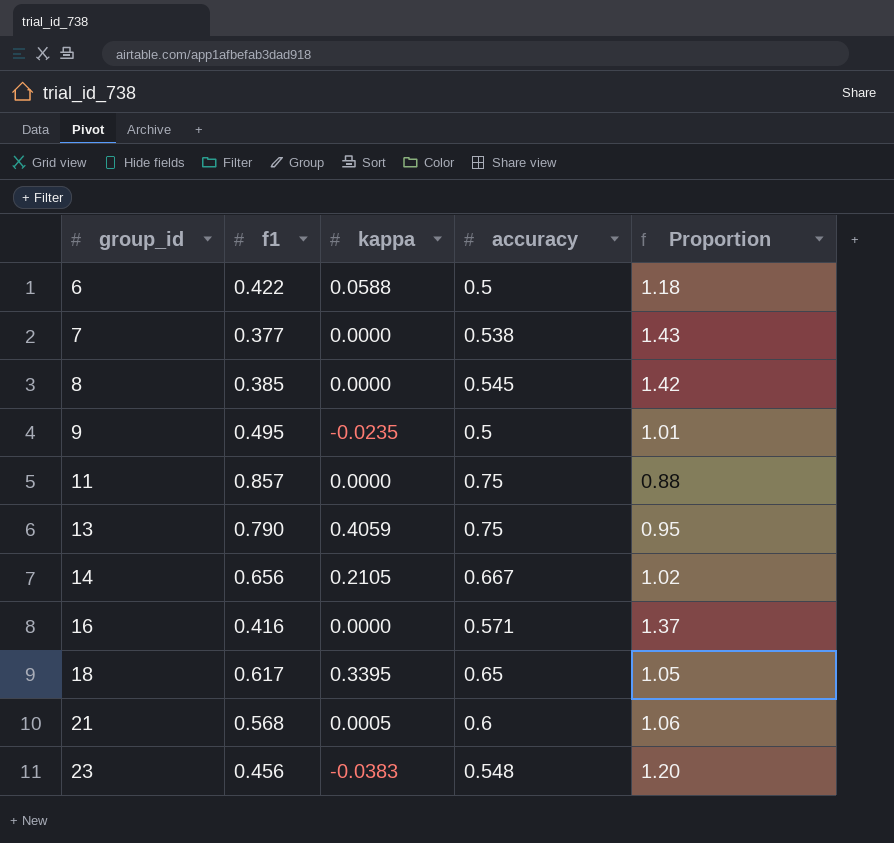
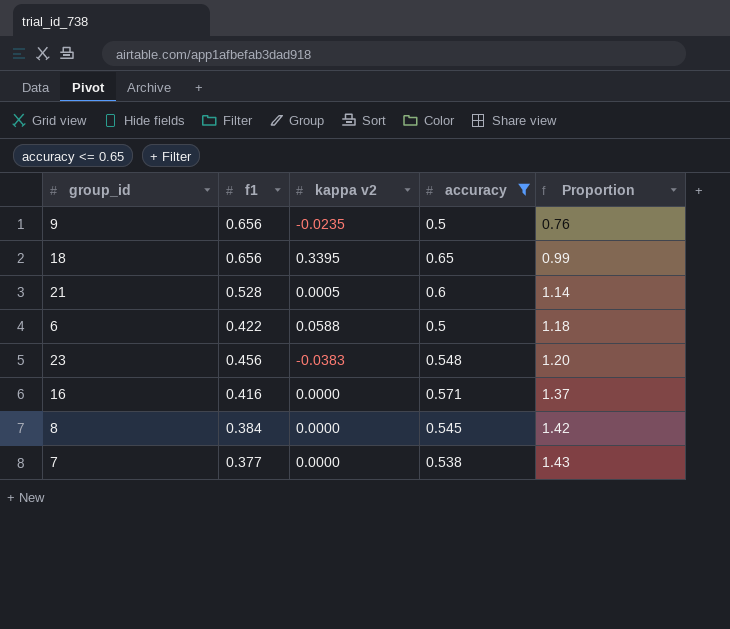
filter: none -> accuracy <= 0.65
row order: group_id ascending -> Proportion ascending
column name: kappa -> kappa v2
9 | f1: 0.495 -> 0.656
9 | Proportion: 1.01 -> 0.76
18 | f1: 0.617 -> 0.656
18 | Proportion: 1.05 -> 0.99
21 | f1: 0.568 -> 0.528
21 | Proportion: 1.06 -> 1.14
8 | f1: 0.385 -> 0.384

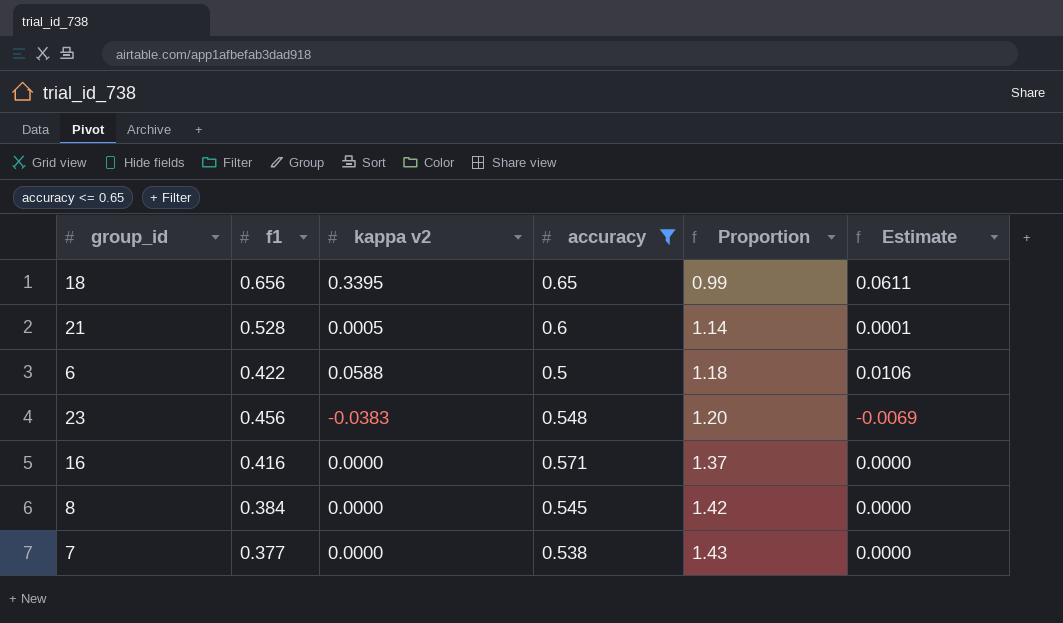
column Estimate | formula: none -> [kappa v2] * 0.18
row 9: 0.656 | -0.0235 | 0.5 | 0.76 -> none

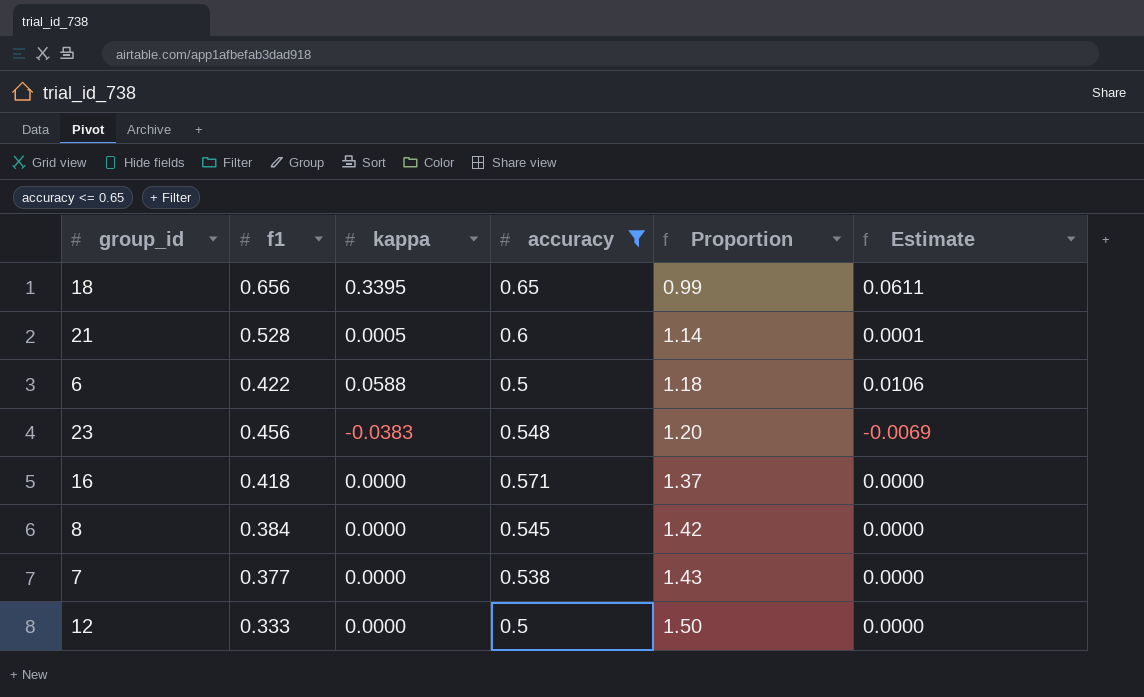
column name: kappa v2 -> kappa
16 | f1: 0.416 -> 0.418
row 12: none -> 0.333 | 0.0000 | 0.5 | 1.50 | 0.0000

